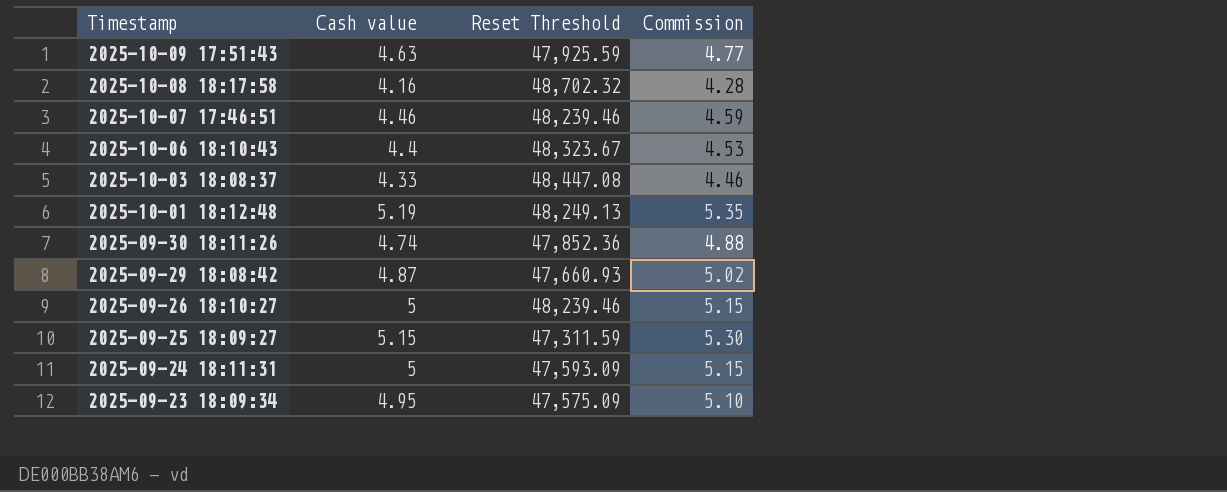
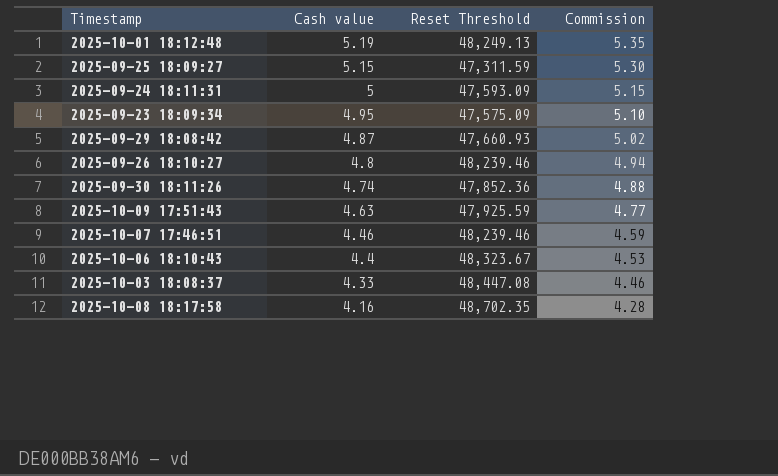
row order: Timestamp descending -> Cash value descending
2025-09-26 18:10:27 | Cash value: 5 -> 4.8
2025-09-26 18:10:27 | Commission: 5.15 -> 4.94
2025-10-08 18:17:58 | Reset Threshold: 48,702.32 -> 48,702.35

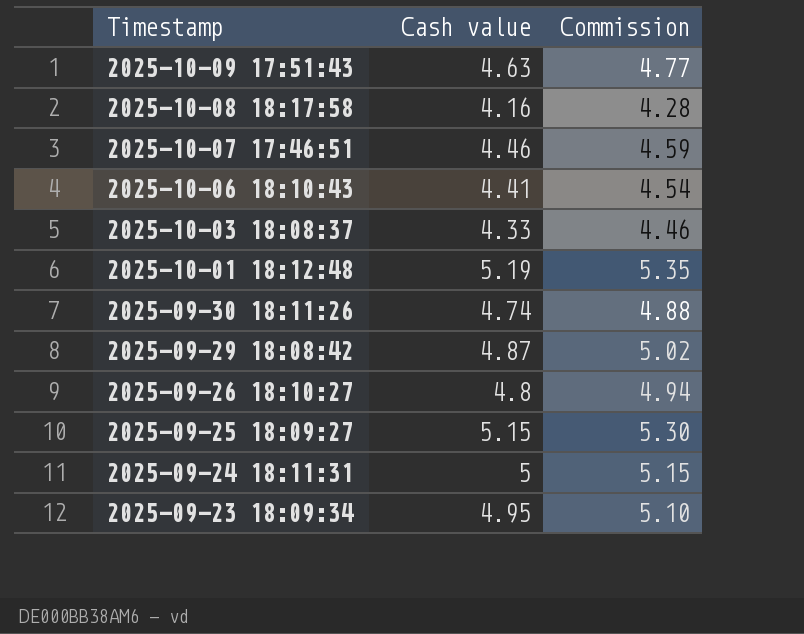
row order: Cash value descending -> Timestamp descending
column Reset Threshold | position: 3 -> none
2025-10-06 18:10:43 | Cash value: 4.4 -> 4.41
2025-10-06 18:10:43 | Commission: 4.53 -> 4.54

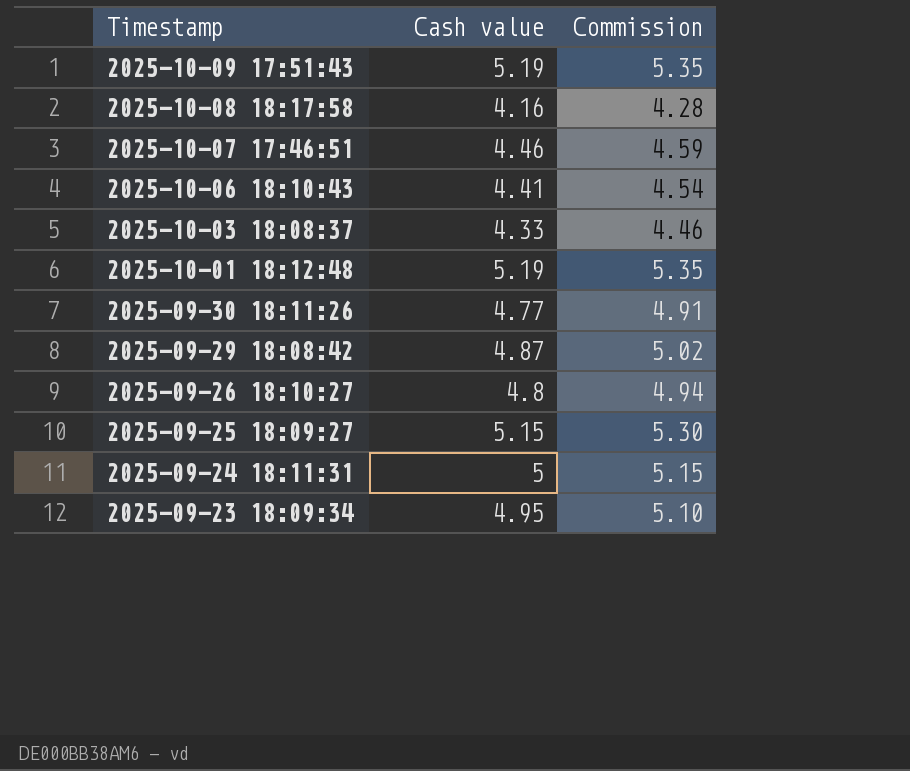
2025-10-09 17:51:43 | Cash value: 4.63 -> 5.19
2025-10-09 17:51:43 | Commission: 4.77 -> 5.35
2025-09-30 18:11:26 | Cash value: 4.74 -> 4.77
2025-09-30 18:11:26 | Commission: 4.88 -> 4.91

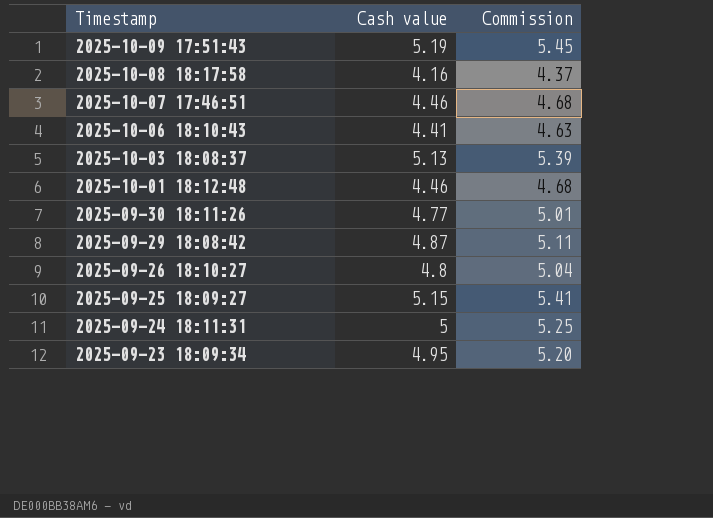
column Commission | formula: [Cash value] * 1.03 -> [Cash value] * 1.05
2025-10-03 18:08:37 | Cash value: 4.33 -> 5.13
2025-10-01 18:12:48 | Cash value: 5.19 -> 4.46

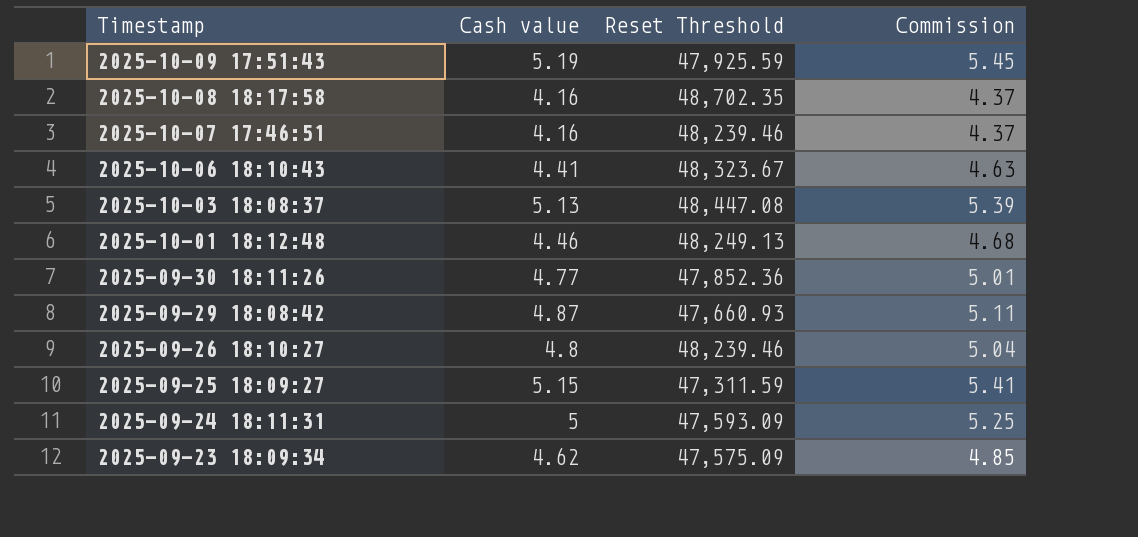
column Reset Threshold | position: none -> 3
2025-10-07 17:46:51 | Cash value: 4.46 -> 4.16
2025-10-07 17:46:51 | Commission: 4.68 -> 4.37
2025-09-23 18:09:34 | Cash value: 4.95 -> 4.62
2025-09-23 18:09:34 | Commission: 5.20 -> 4.85

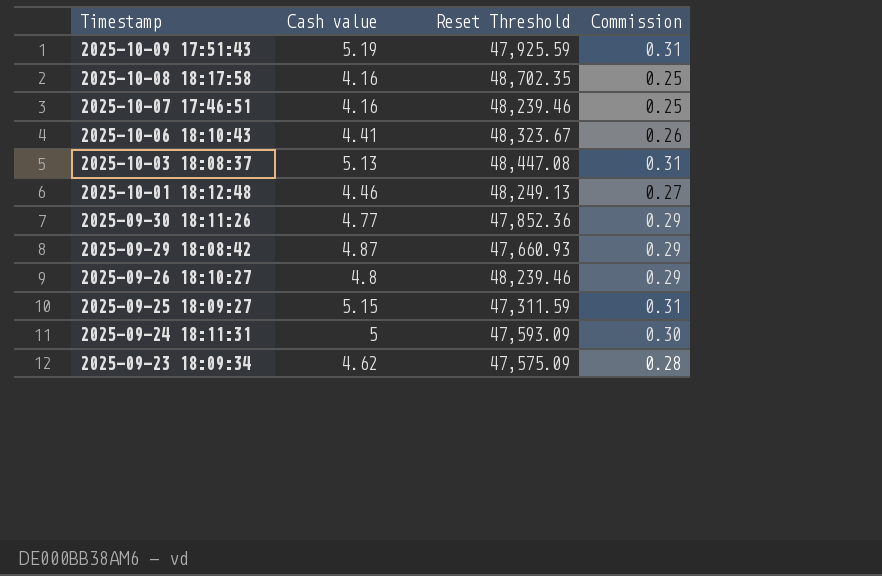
column Commission | formula: [Cash value] * 1.05 -> [Cash value] * 0.06

